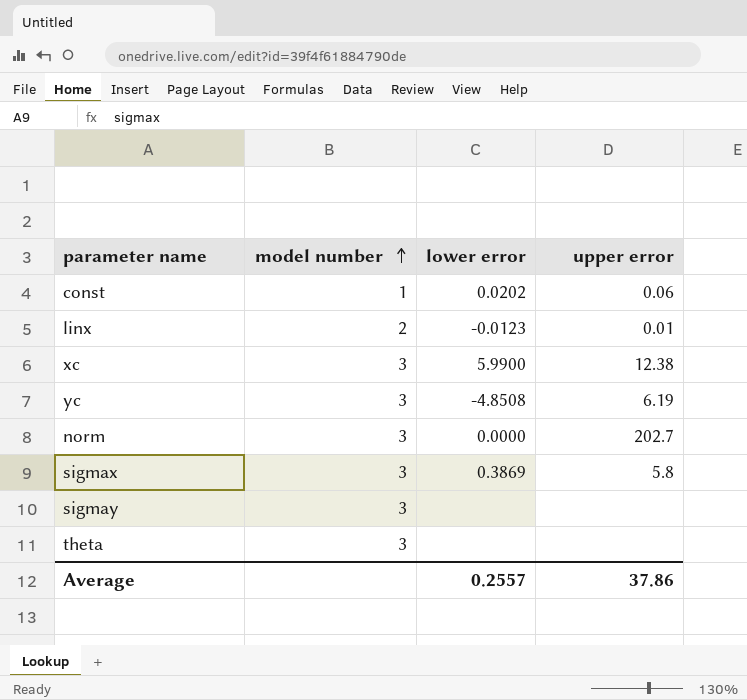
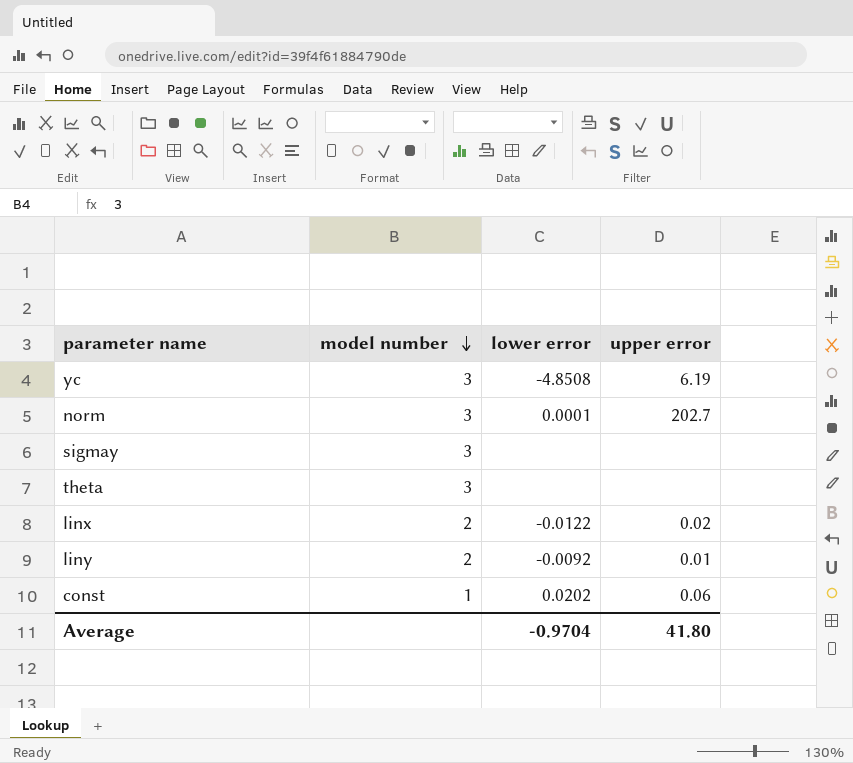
row order: model number ascending -> model number descending
row xc: 3 | 5.9900 | 12.38 -> none
row sigmax: 3 | 0.3869 | 5.8 -> none
norm | lower error: 0.0000 -> 0.0001
linx | lower error: -0.0123 -> -0.0122
linx | upper error: 0.01 -> 0.02
row liny: none -> 2 | -0.0092 | 0.01
Average | lower error: 0.2557 -> -0.9704
Average | upper error: 37.86 -> 41.80

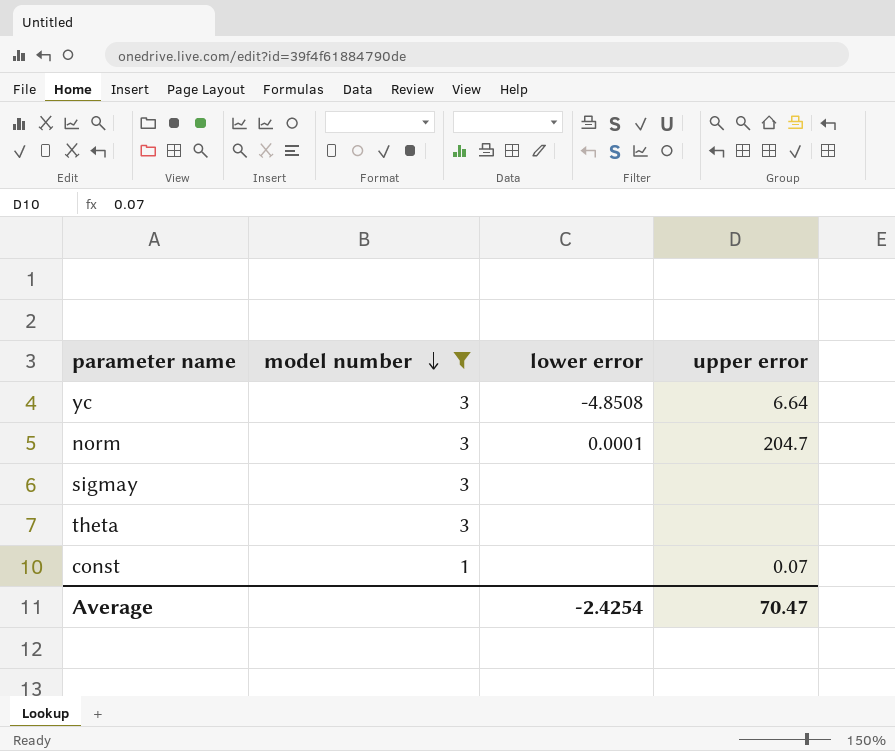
filter: none -> model number != 2
yc | upper error: 6.19 -> 6.64
norm | upper error: 202.7 -> 204.7
const | lower error: 0.0202 -> none
const | upper error: 0.06 -> 0.07
Average | lower error: -0.9704 -> -2.4254
Average | upper error: 41.80 -> 70.47

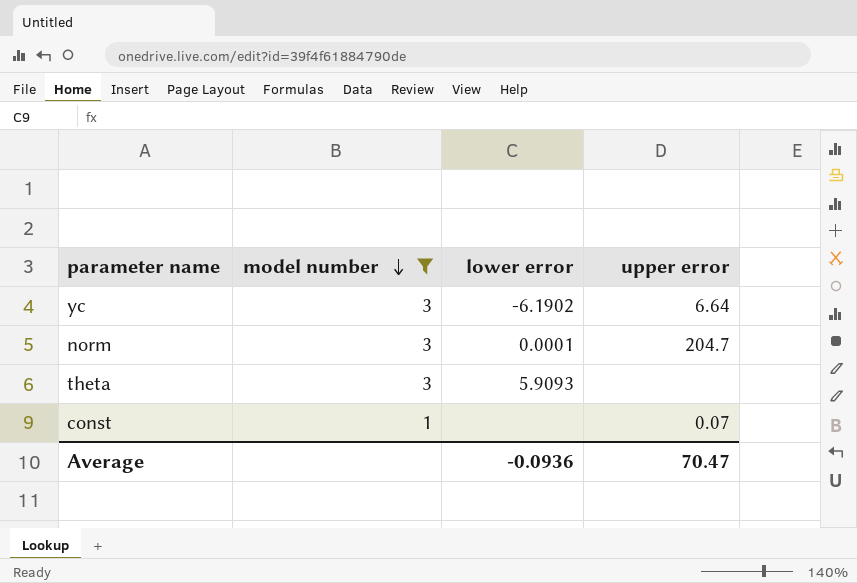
row sigmay: 3 | none | none -> none
yc | lower error: -4.8508 -> -6.1902
theta | lower error: none -> 5.9093
Average | lower error: -2.4254 -> -0.0936

